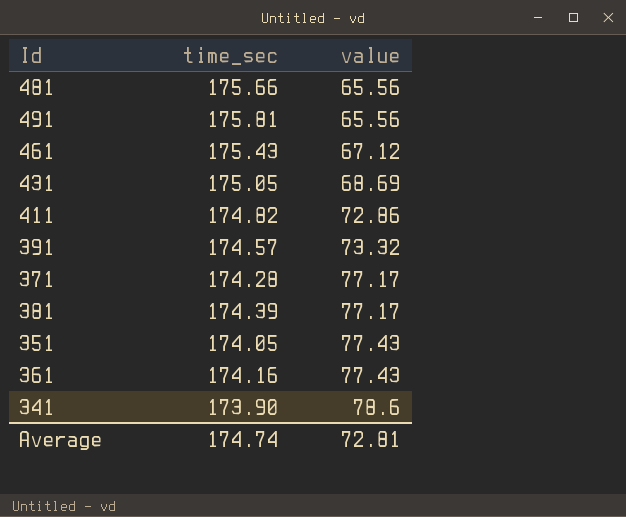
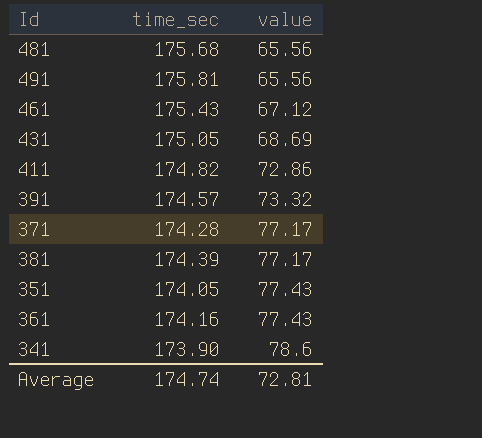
481 | time_sec: 175.66 -> 175.68

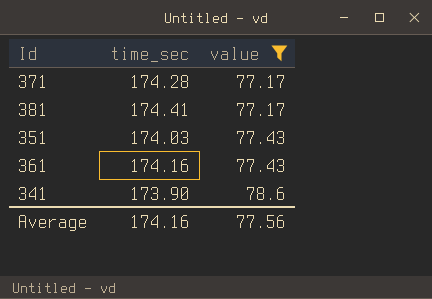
filter: none -> value >= 77.17
381 | time_sec: 174.39 -> 174.41
351 | time_sec: 174.05 -> 174.03
Average | time_sec: 174.74 -> 174.16
Average | value: 72.81 -> 77.56

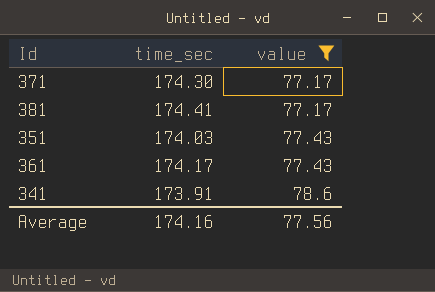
371 | time_sec: 174.28 -> 174.30
361 | time_sec: 174.16 -> 174.17
341 | time_sec: 173.90 -> 173.91

